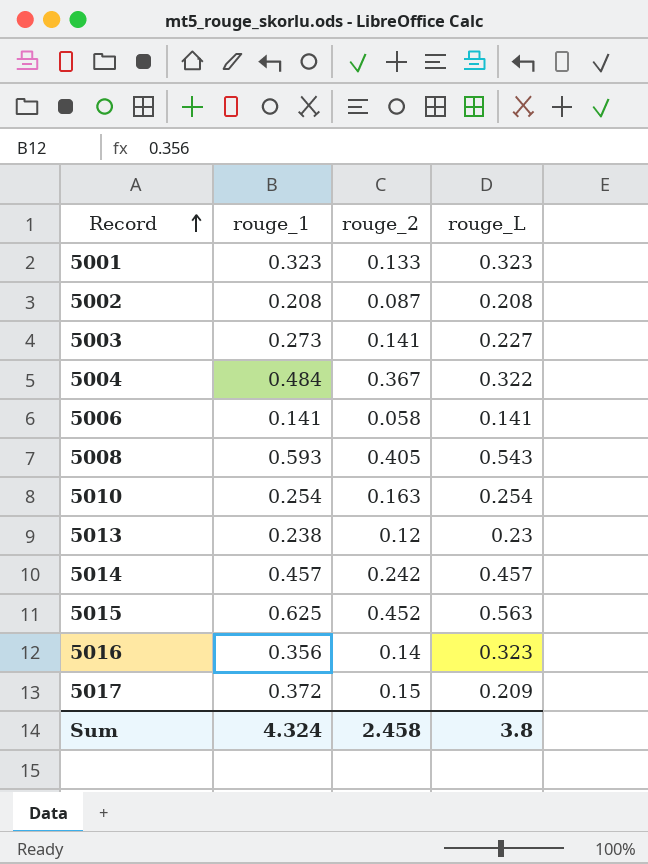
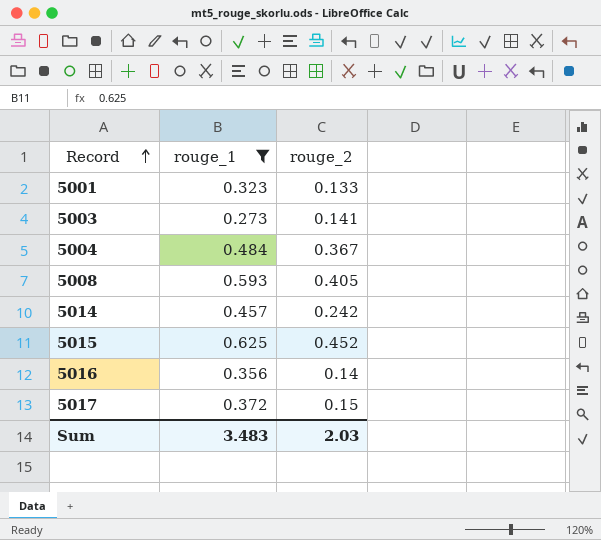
filter: none -> rouge_1 >= 0.273
column rouge_L | position: 4 -> none
Sum | rouge_1: 4.324 -> 3.483
Sum | rouge_2: 2.458 -> 2.03

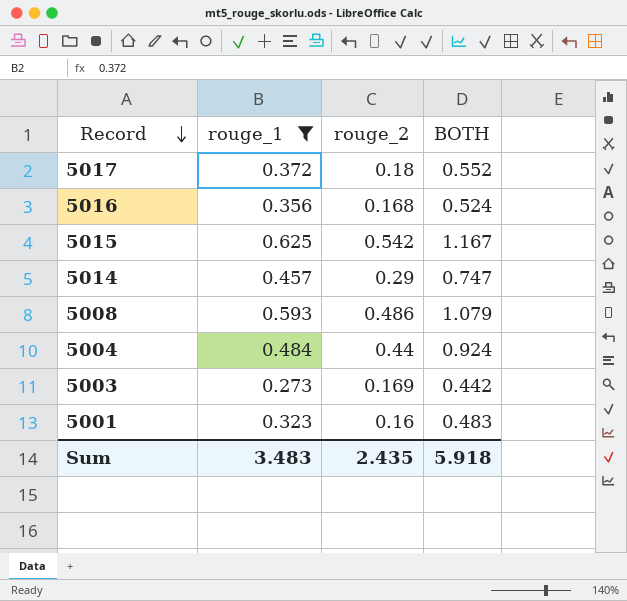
row order: Record ascending -> Record descending
column BOTH | formula: none -> [rouge_1] + [rouge_2]
5017 | rouge_2: 0.15 -> 0.18
5016 | rouge_2: 0.14 -> 0.168
5015 | rouge_2: 0.452 -> 0.542
5014 | rouge_2: 0.242 -> 0.29
5008 | rouge_2: 0.405 -> 0.486
5004 | rouge_2: 0.367 -> 0.44
5003 | rouge_2: 0.141 -> 0.169
5001 | rouge_2: 0.133 -> 0.16
Sum | rouge_2: 2.03 -> 2.435

